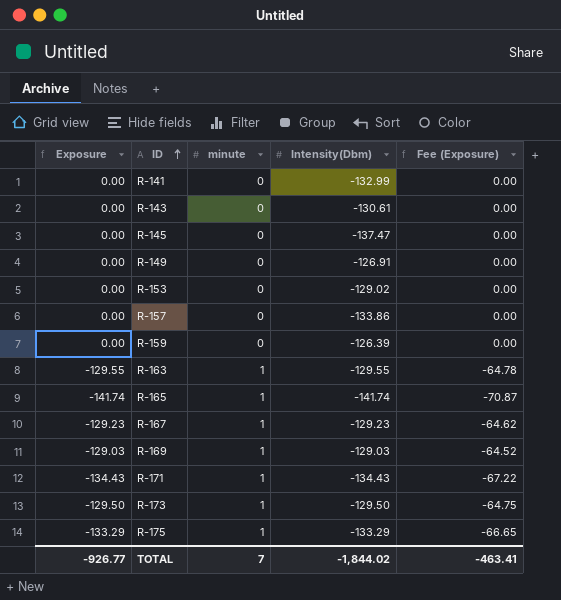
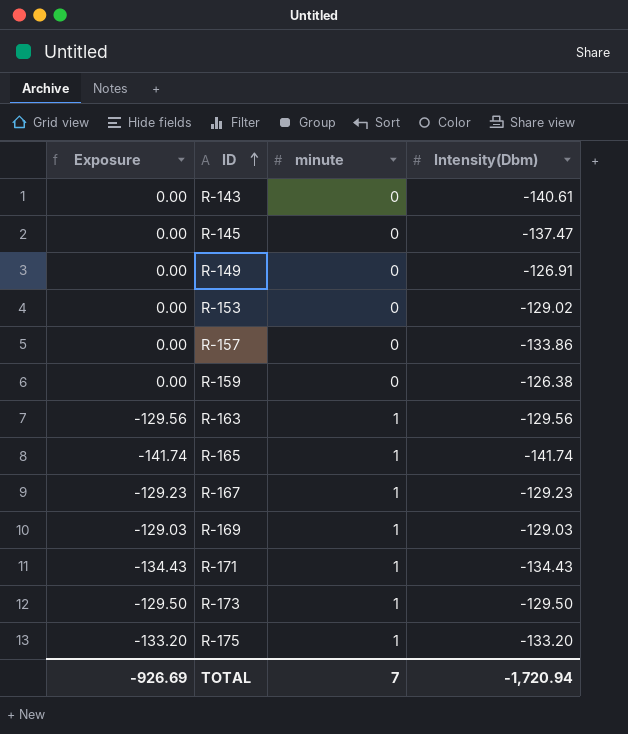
column Fee (Exposure) | formula: [Exposure] * 0.5 -> none
row R-141: 0.00 | 0 | -132.99 | 0.00 -> none
R-143 | Intensity(Dbm): -130.61 -> -140.61
R-159 | Intensity(Dbm): -126.39 -> -126.38
R-163 | Exposure: -129.55 -> -129.56
R-163 | Intensity(Dbm): -129.55 -> -129.56
R-175 | Exposure: -133.29 -> -133.20
R-175 | Intensity(Dbm): -133.29 -> -133.20
TOTAL | Exposure: -926.77 -> -926.69
TOTAL | Intensity(Dbm): -1,844.02 -> -1,720.94

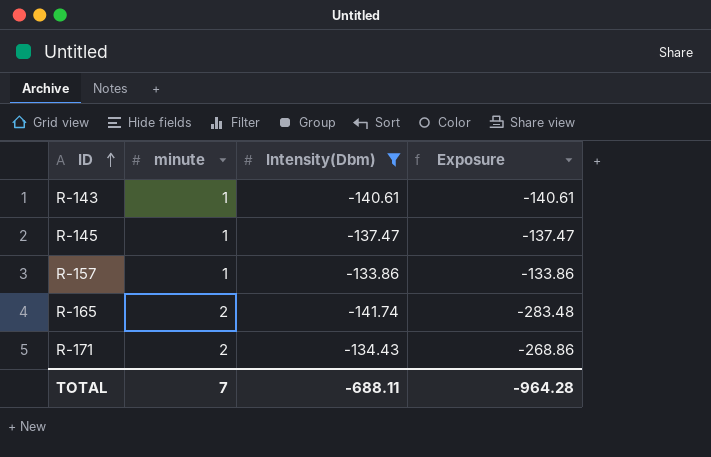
filter: none -> Intensity(Dbm) <= -133.86
column Exposure | position: 1 -> 4
R-143 | minute: 0 -> 1
R-143 | Exposure: 0.00 -> -140.61
R-145 | minute: 0 -> 1
R-145 | Exposure: 0.00 -> -137.47
R-157 | minute: 0 -> 1
R-157 | Exposure: 0.00 -> -133.86
R-165 | minute: 1 -> 2
R-165 | Exposure: -141.74 -> -283.48
R-171 | minute: 1 -> 2
R-171 | Exposure: -134.43 -> -268.86
TOTAL | Intensity(Dbm): -1,720.94 -> -688.11
TOTAL | Exposure: -926.69 -> -964.28

